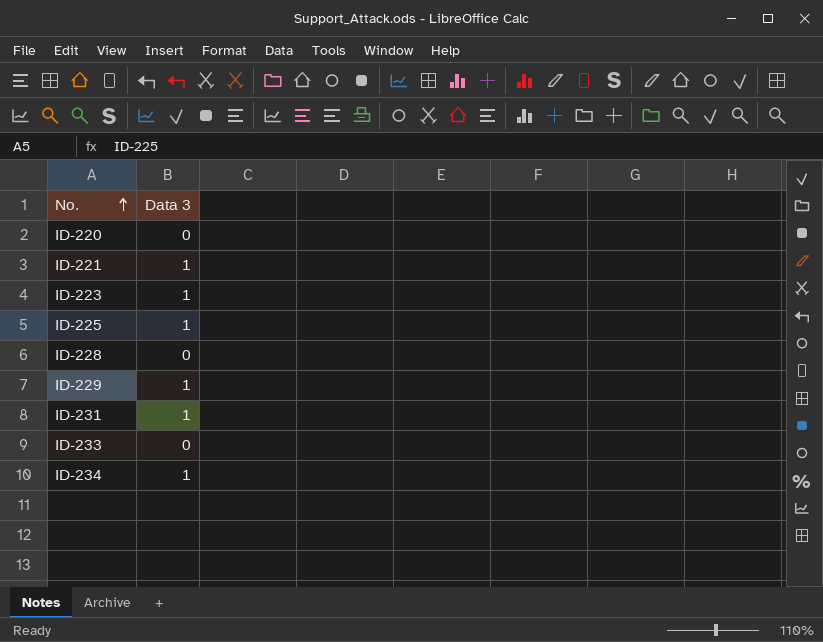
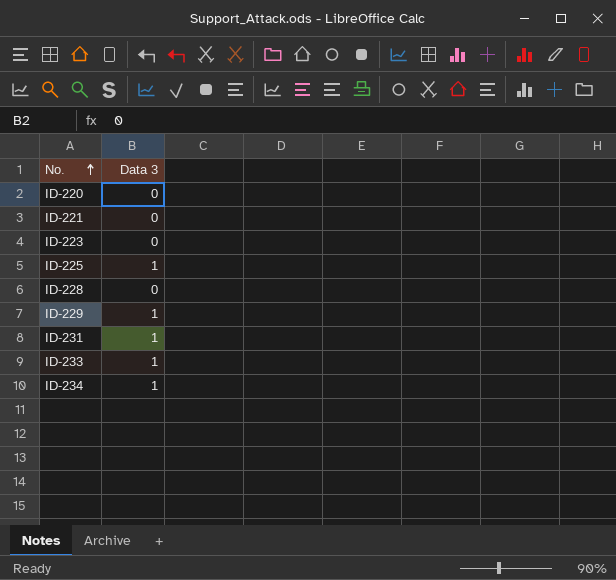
ID-221 | Data 3: 1 -> 0
ID-223 | Data 3: 1 -> 0
ID-233 | Data 3: 0 -> 1

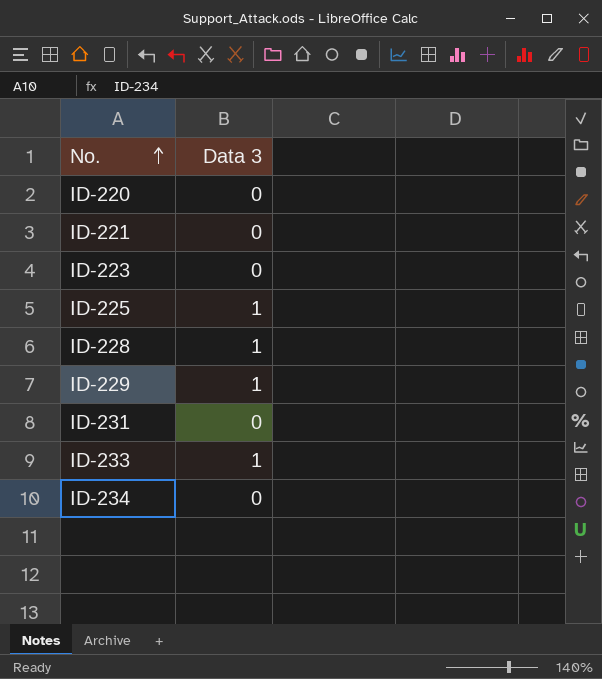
ID-228 | Data 3: 0 -> 1
ID-231 | Data 3: 1 -> 0
ID-234 | Data 3: 1 -> 0

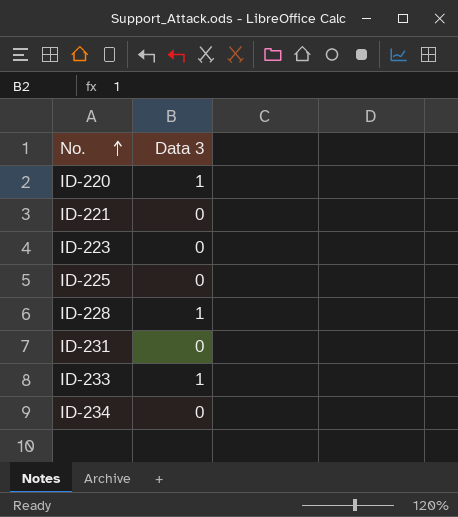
row ID-229: 1 -> none
ID-220 | Data 3: 0 -> 1
ID-225 | Data 3: 1 -> 0

